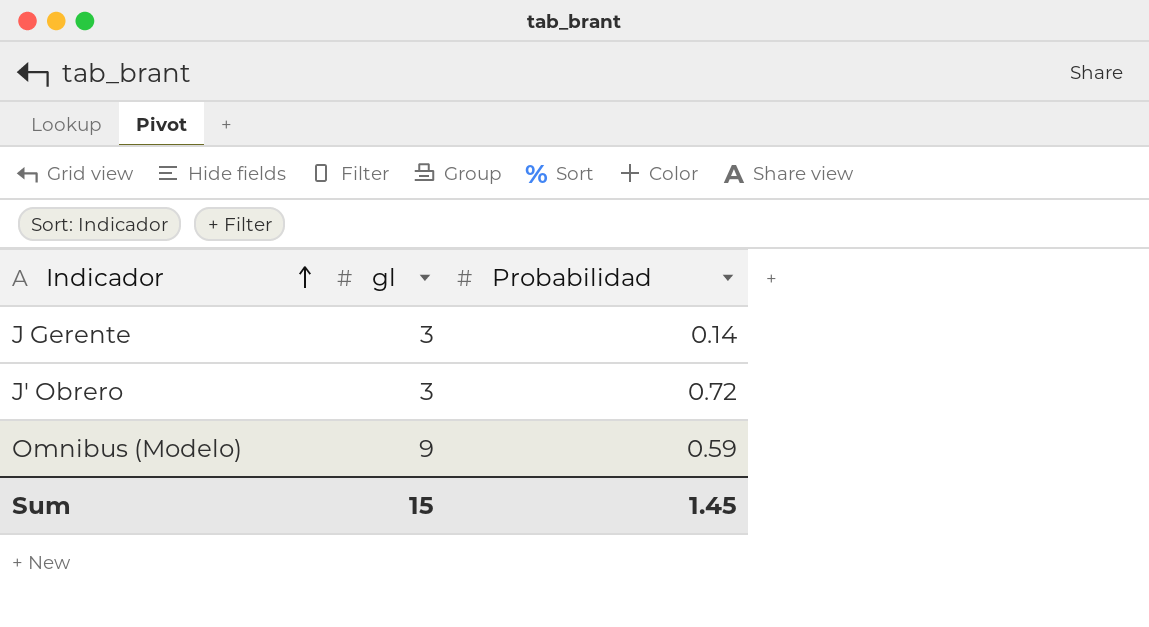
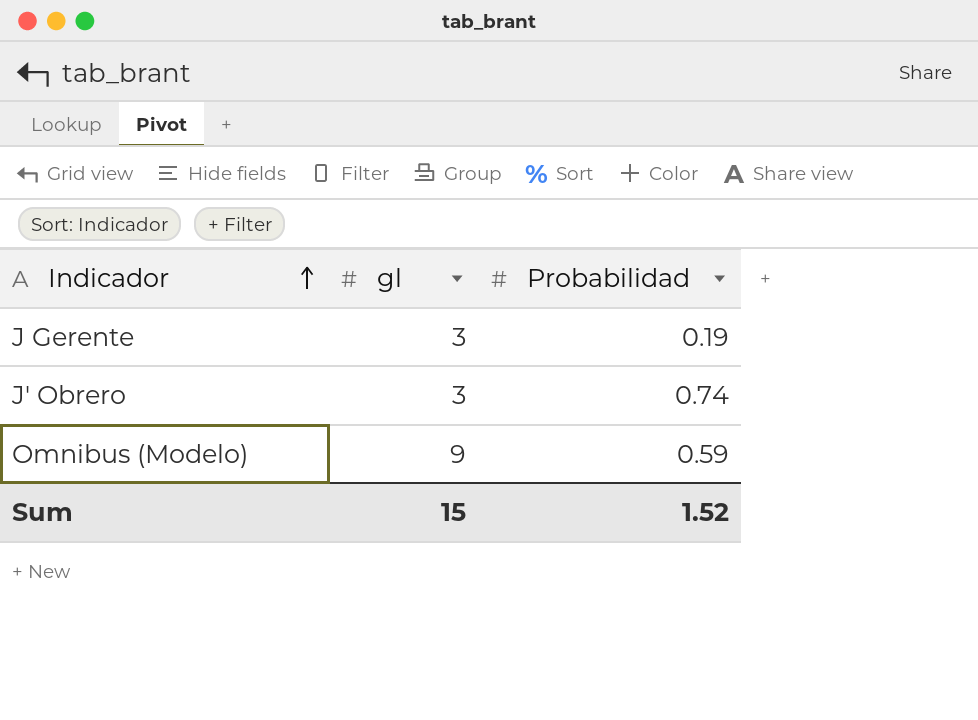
J Gerente | Probabilidad: 0.14 -> 0.19
J' Obrero | Probabilidad: 0.72 -> 0.74
Sum | Probabilidad: 1.45 -> 1.52

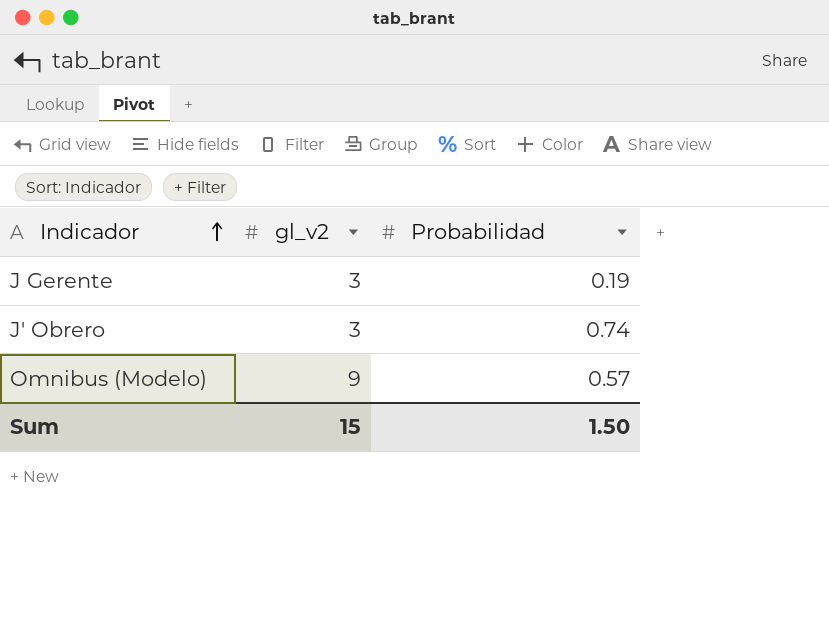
column name: gl -> gl_v2
Omnibus (Modelo) | Probabilidad: 0.59 -> 0.57
Sum | Probabilidad: 1.52 -> 1.50

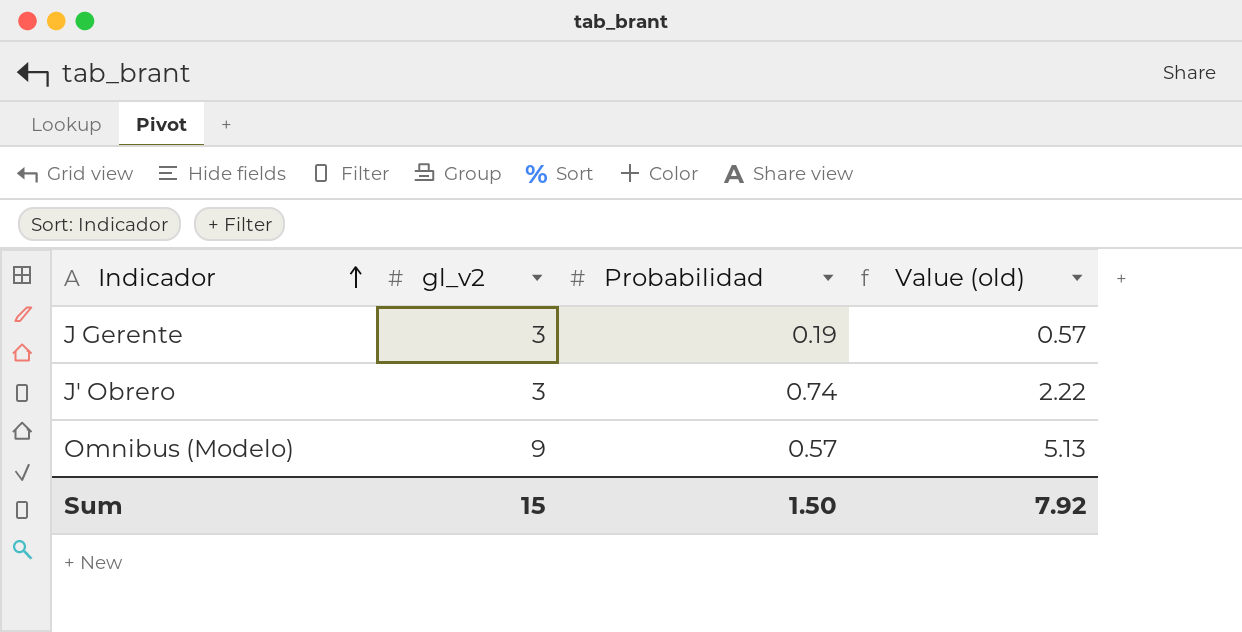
column Value (old) | formula: none -> [gl_v2] * [Probabilidad]

